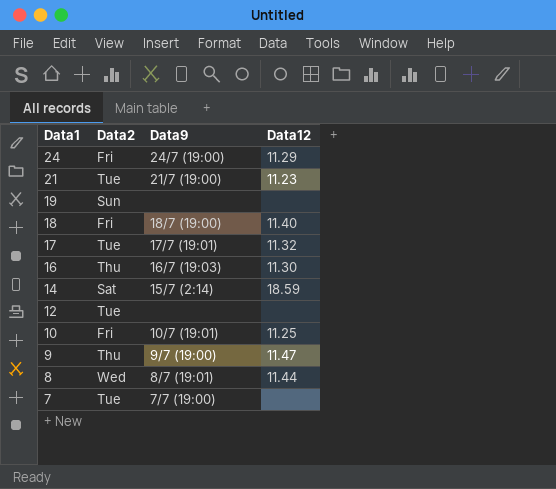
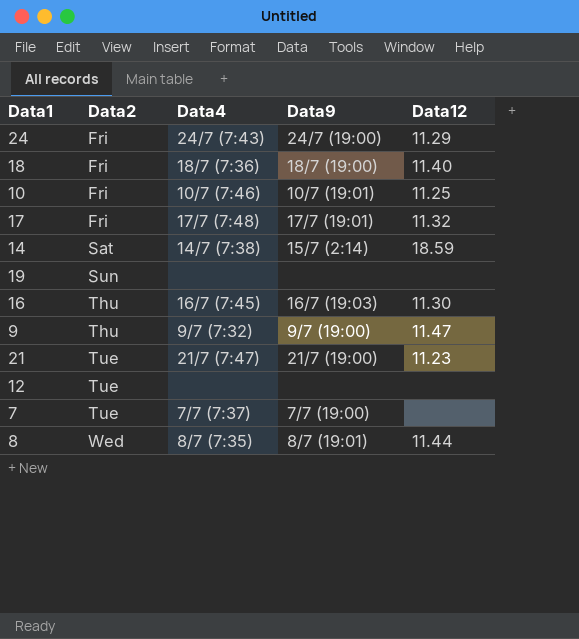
row order: Data1 descending -> Data2 ascending
column Data4 | position: none -> 3
17 | Data2: Tue -> Fri

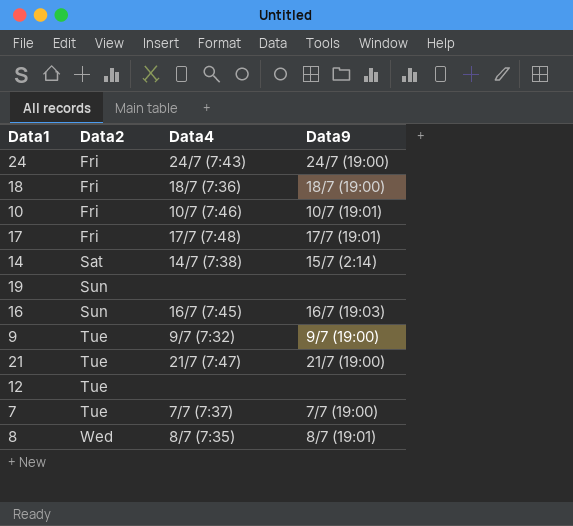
column Data12 | position: 5 -> none
16 | Data2: Thu -> Sun
9 | Data2: Thu -> Tue

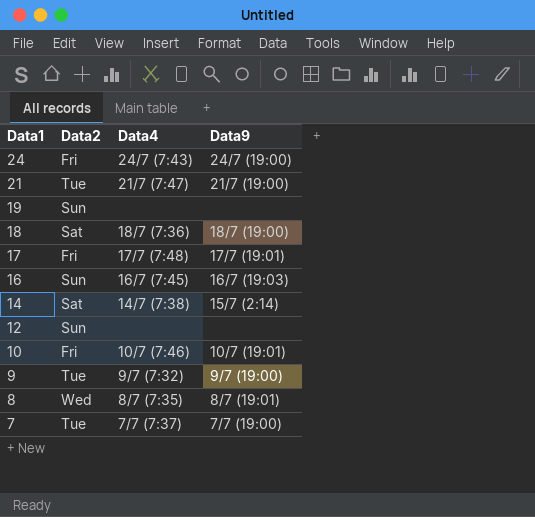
row order: Data2 ascending -> Data1 descending
18 | Data2: Fri -> Sat
12 | Data2: Tue -> Sun

